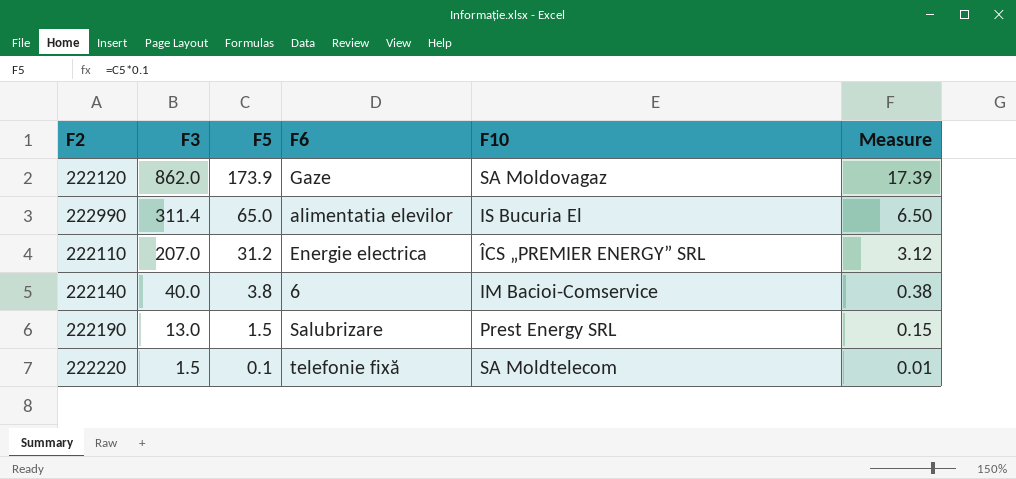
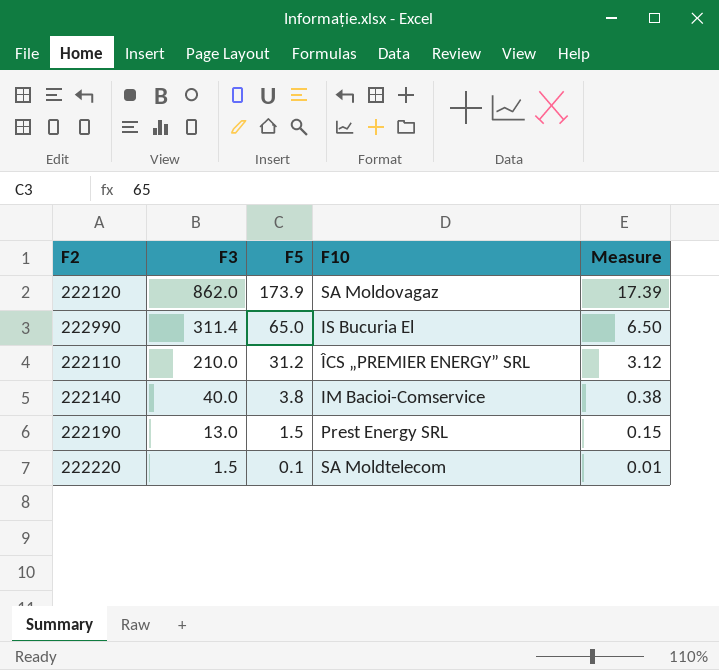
column F6 | position: 4 -> none
222110 | F3: 207.0 -> 210.0

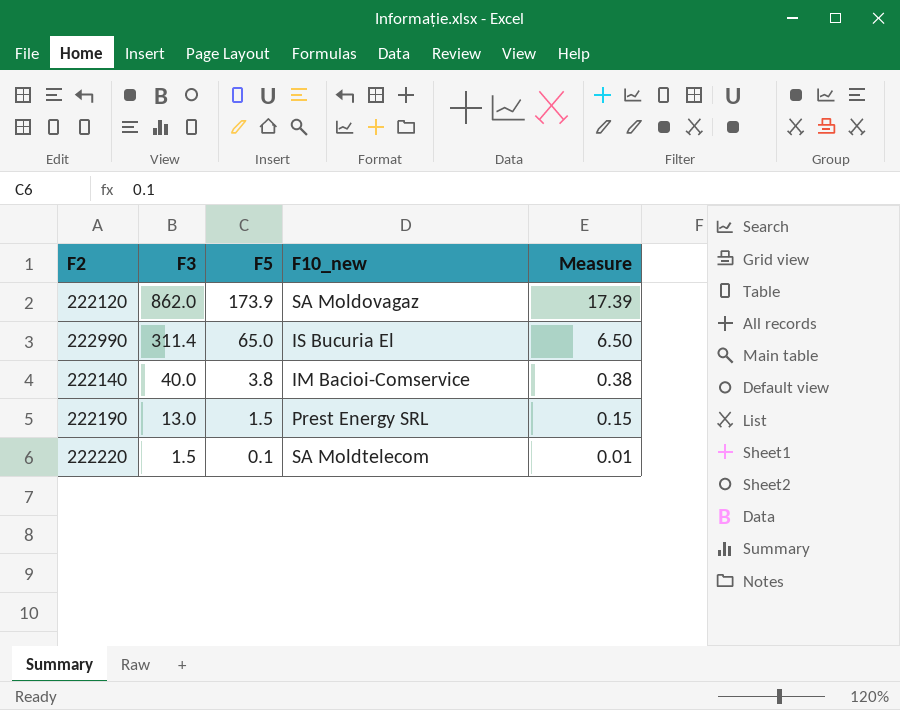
column name: F10 -> F10_new
row 222110: 210.0 | 31.2 | ÎCS „PREMIER ENERGY” SRL | 3.12 -> none

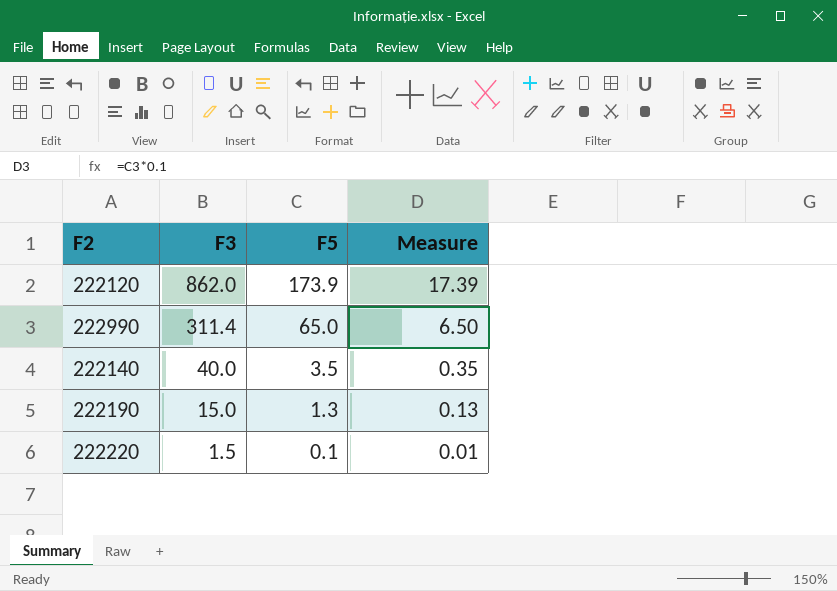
column F10_new | position: 4 -> none
222140 | F5: 3.8 -> 3.5
222140 | Measure: 0.38 -> 0.35
222190 | F3: 13.0 -> 15.0
222190 | F5: 1.5 -> 1.3
222190 | Measure: 0.15 -> 0.13

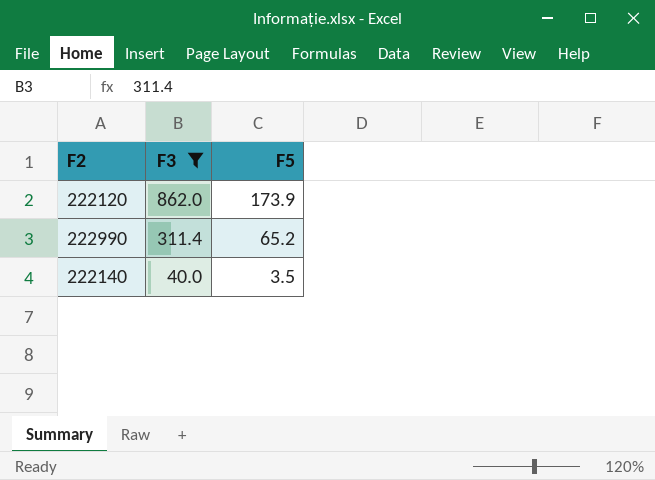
filter: none -> F3 >= 40.0
column Measure | formula: [F5] * 0.1 -> none
222990 | F5: 65.0 -> 65.2

